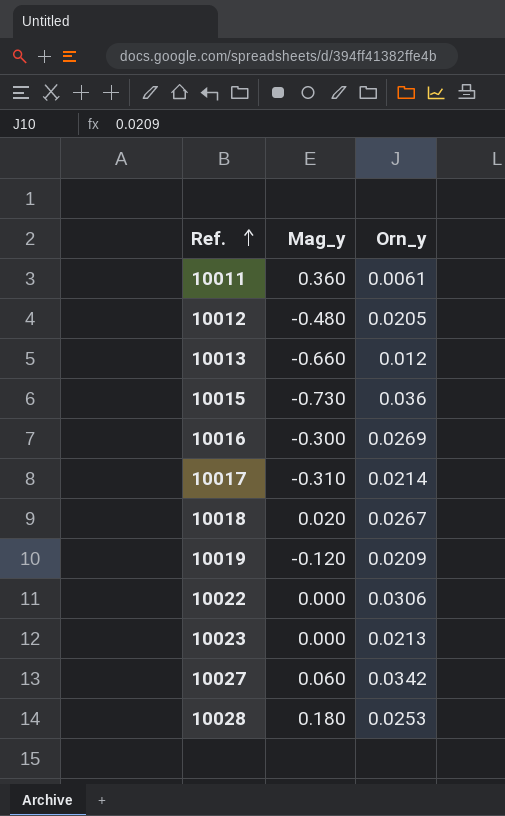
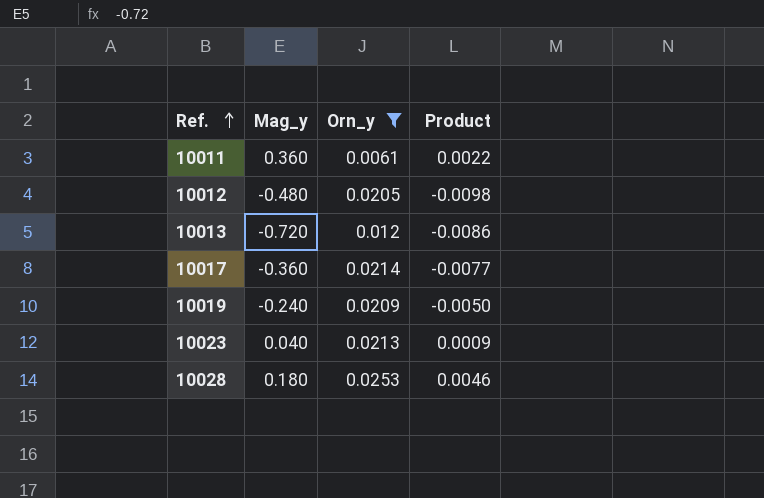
filter: none -> Orn_y <= 0.0253
column Product | formula: none -> [Mag_y] * [Orn_y]
10013 | Mag_y: -0.660 -> -0.720
10017 | Mag_y: -0.310 -> -0.360
10019 | Mag_y: -0.120 -> -0.240
10023 | Mag_y: 0.000 -> 0.040

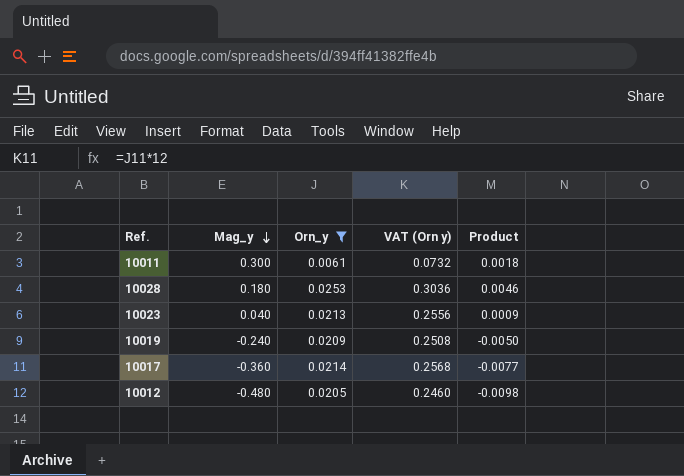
row order: Ref. ascending -> Mag_y descending
column VAT (Orn y) | formula: none -> [Orn_y] * 12
row 10013: -0.720 | 0.012 | -0.0086 -> none
10011 | Mag_y: 0.360 -> 0.300
10011 | Product: 0.0022 -> 0.0018

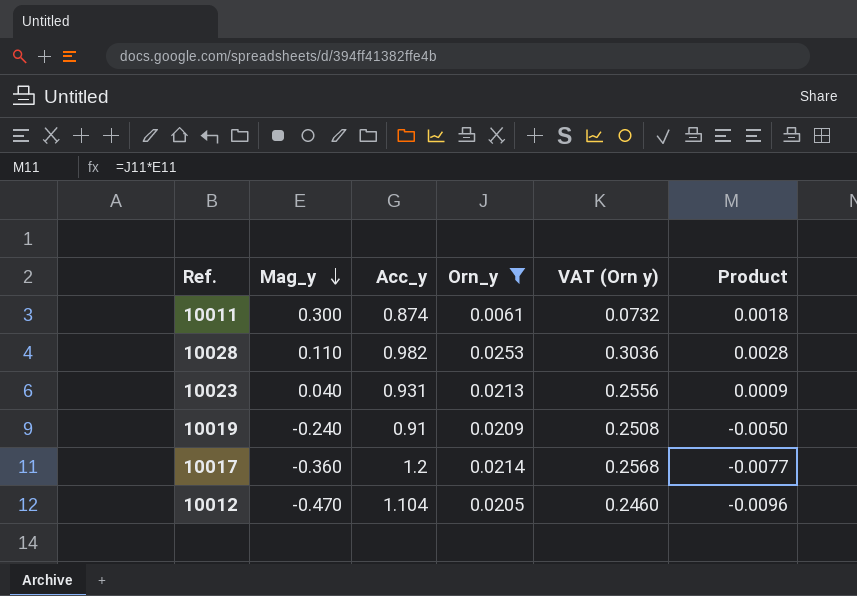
column Acc_y | position: none -> 3
10028 | Mag_y: 0.180 -> 0.110
10028 | Product: 0.0046 -> 0.0028
10012 | Mag_y: -0.480 -> -0.470
10012 | Product: -0.0098 -> -0.0096

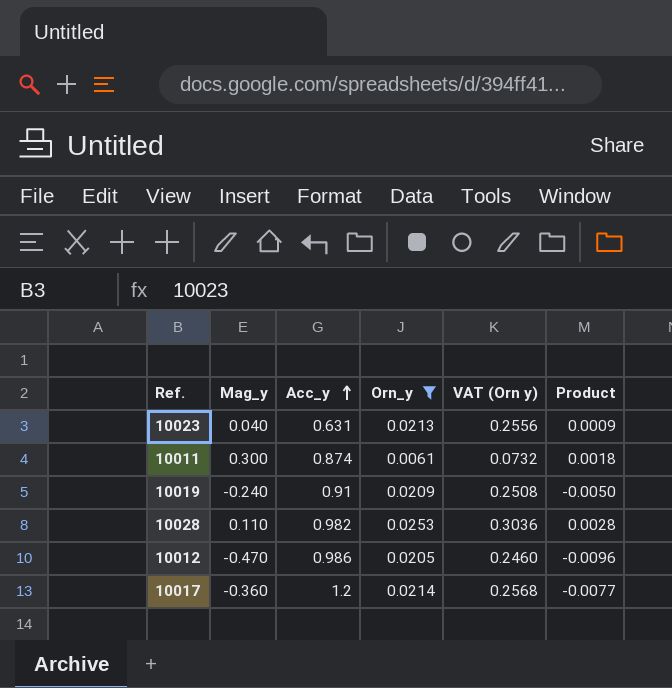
row order: Mag_y descending -> Acc_y ascending
10023 | Acc_y: 0.931 -> 0.631
10012 | Acc_y: 1.104 -> 0.986

